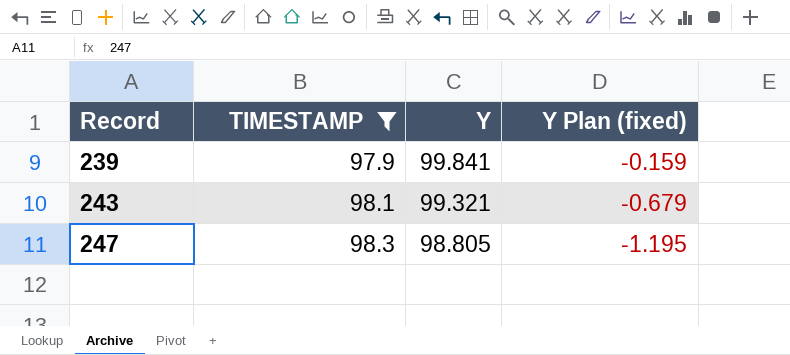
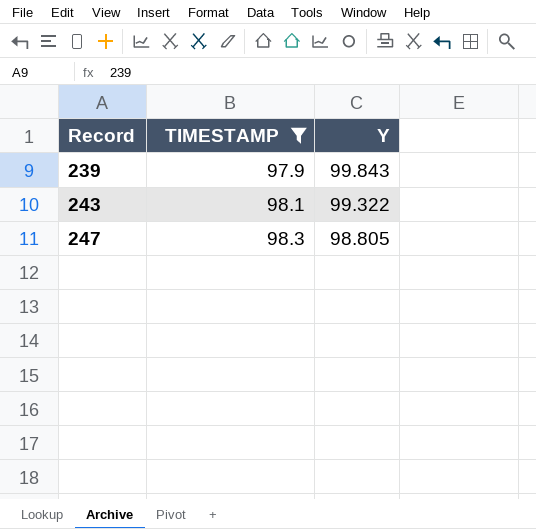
column Y Plan (fixed) | formula: [Y] - 100 -> none
239 | Y: 99.841 -> 99.843
243 | Y: 99.321 -> 99.322

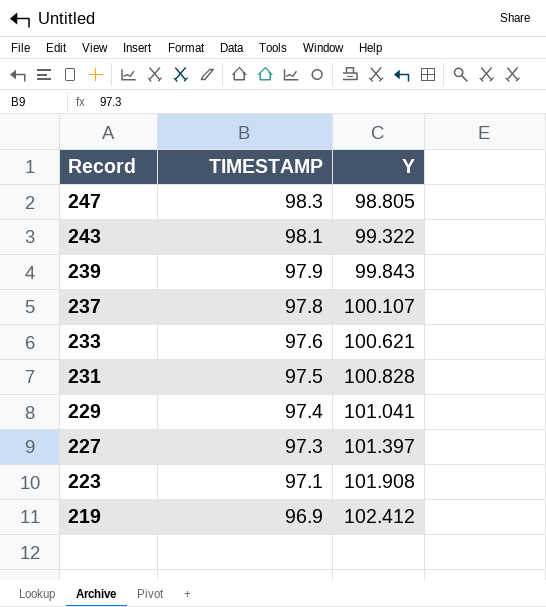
filter: TIMESTAMP >= 97.9 -> none
row order: Record ascending -> Record descending

